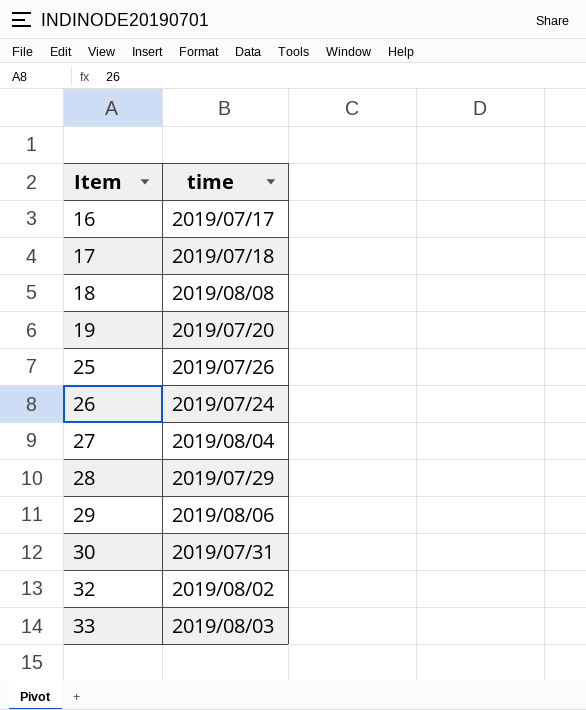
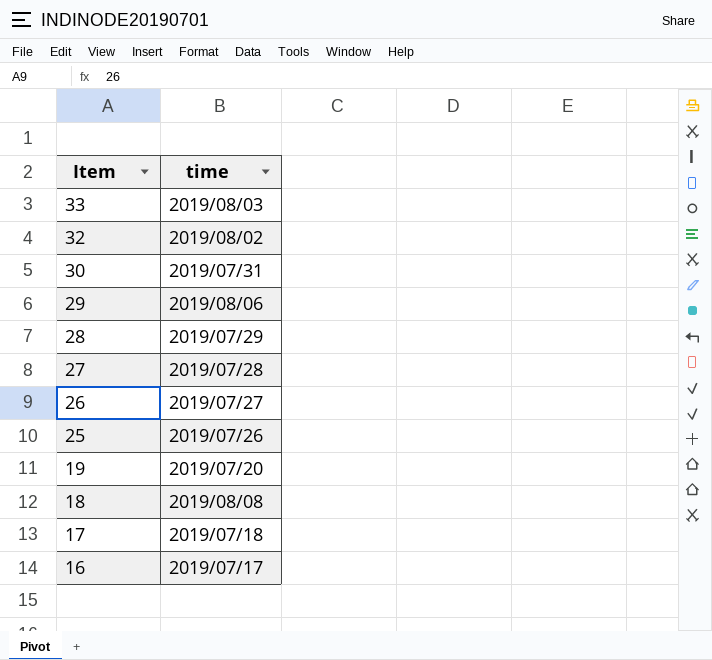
row order: Item ascending -> Item descending
27 | time: 2019/08/04 -> 2019/07/28
26 | time: 2019/07/24 -> 2019/07/27

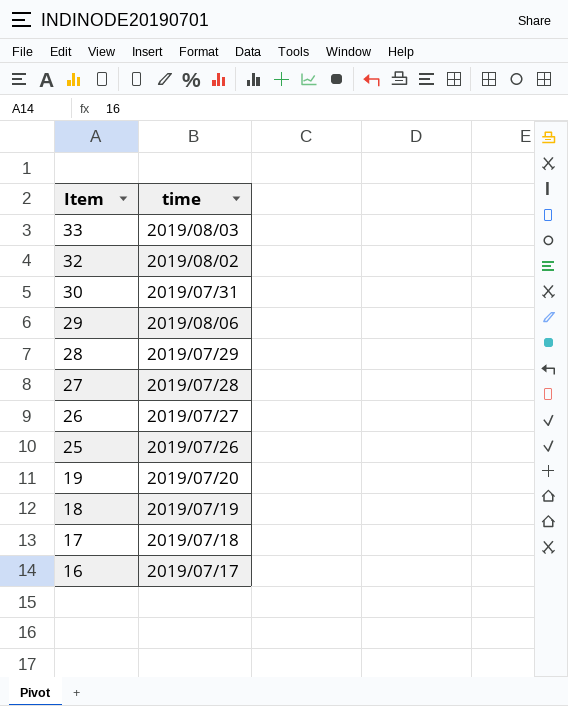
18 | time: 2019/08/08 -> 2019/07/19

